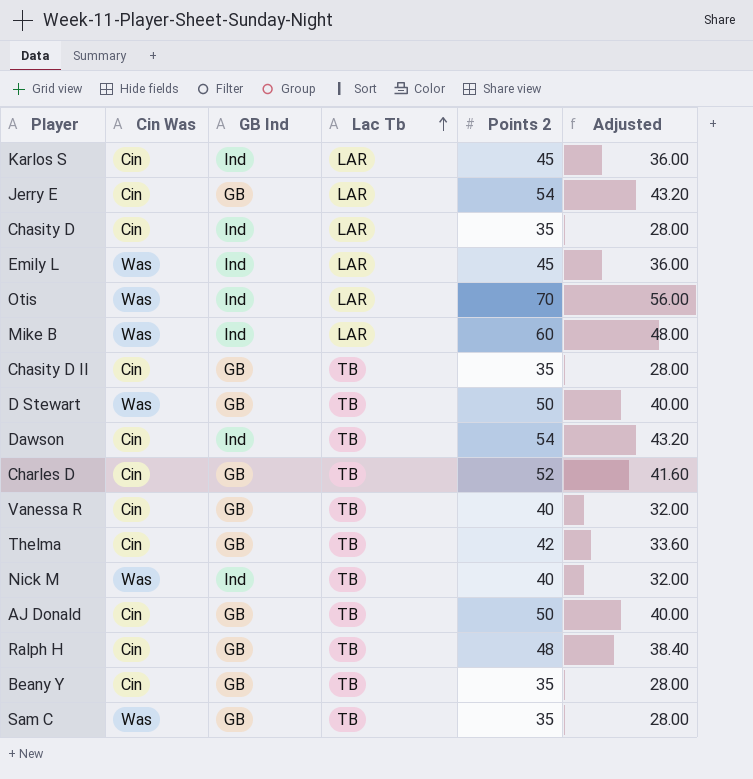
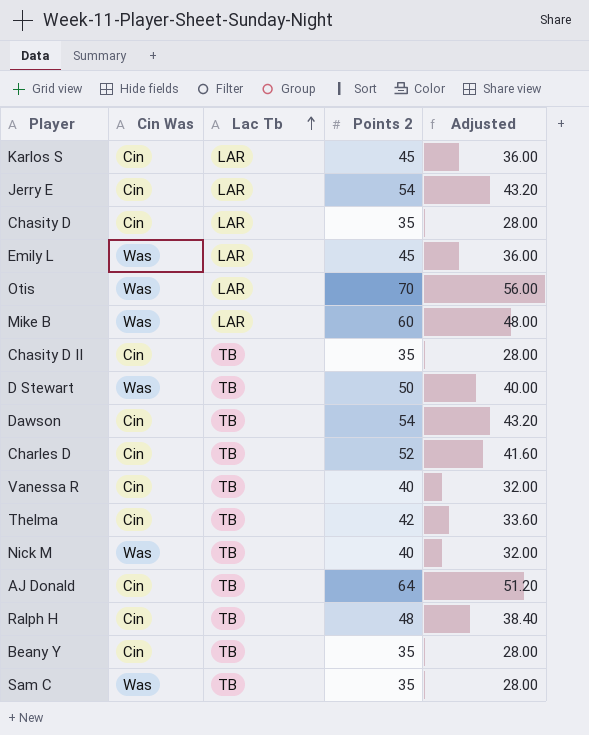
column GB Ind | position: 3 -> none
AJ Donald | Points 2: 50 -> 64
AJ Donald | Adjusted: 40.00 -> 51.20

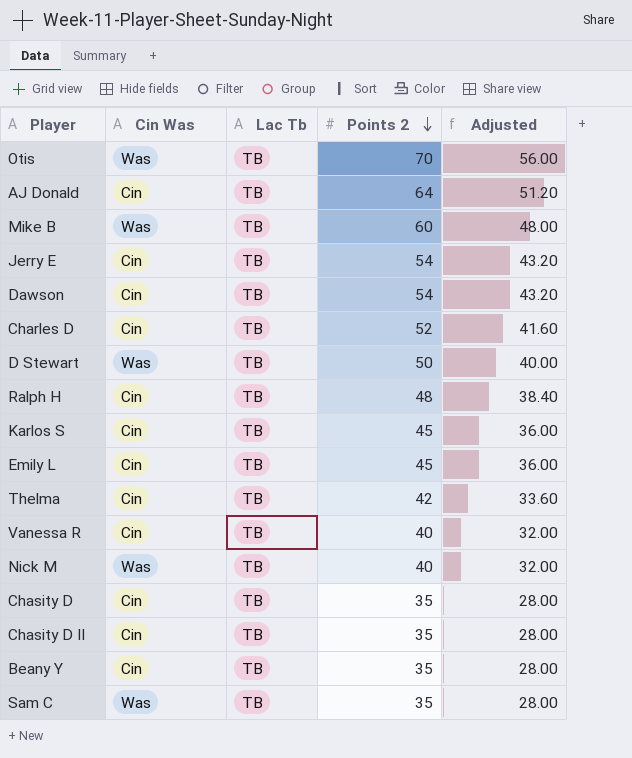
row order: Lac Tb ascending -> Points 2 descending
Otis | Lac Tb: LAR -> TB
Mike B | Lac Tb: LAR -> TB
Jerry E | Lac Tb: LAR -> TB
Karlos S | Lac Tb: LAR -> TB
Emily L | Cin Was: Was -> Cin
Emily L | Lac Tb: LAR -> TB
Chasity D | Lac Tb: LAR -> TB

